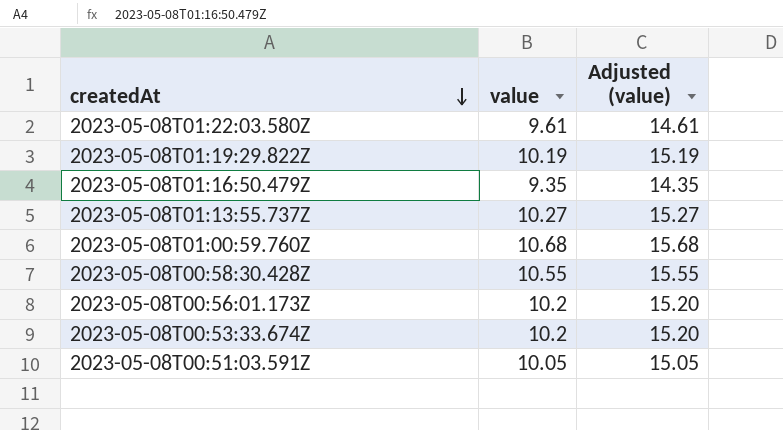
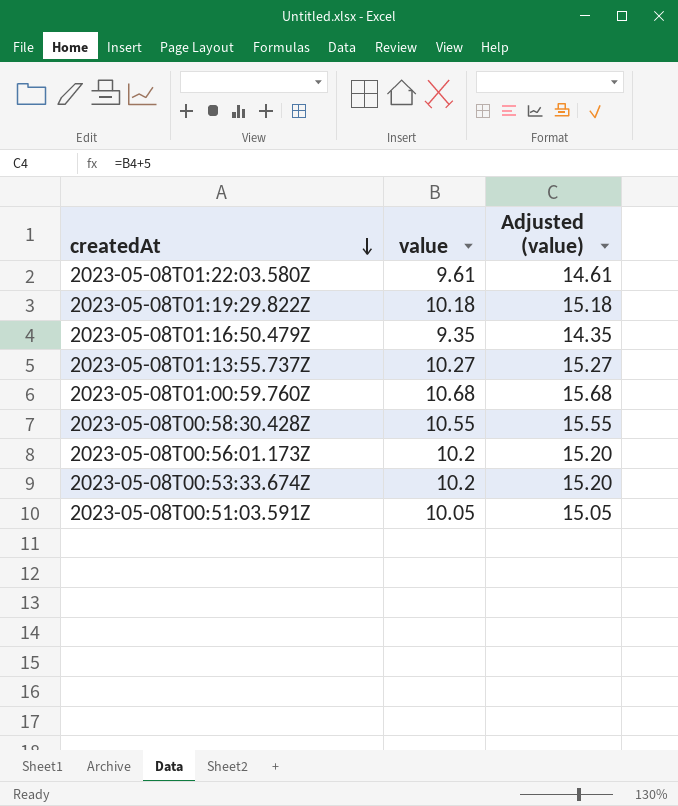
2023-05-08T01:19:29.822Z | value: 10.19 -> 10.18
2023-05-08T01:19:29.822Z | Adjusted (value): 15.19 -> 15.18

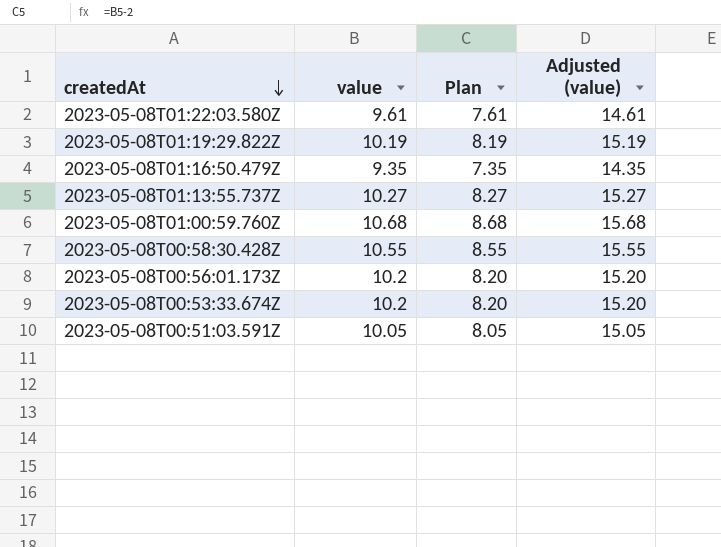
column Plan | formula: none -> [value] - 2
2023-05-08T01:19:29.822Z | value: 10.18 -> 10.19
2023-05-08T01:19:29.822Z | Adjusted (value): 15.18 -> 15.19

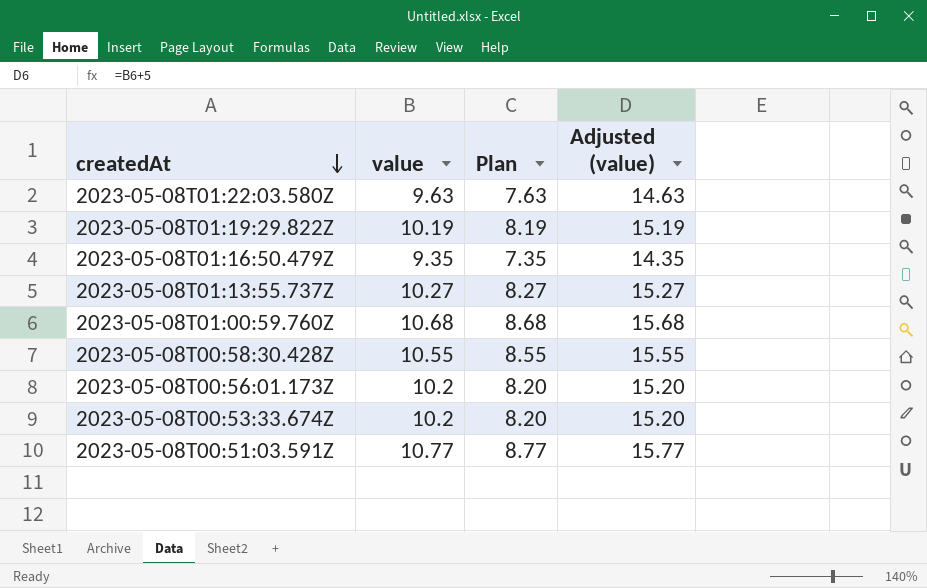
2023-05-08T01:22:03.580Z | value: 9.61 -> 9.63
2023-05-08T01:22:03.580Z | Plan: 7.61 -> 7.63
2023-05-08T01:22:03.580Z | Adjusted (value): 14.61 -> 14.63
2023-05-08T00:51:03.591Z | value: 10.05 -> 10.77
2023-05-08T00:51:03.591Z | Plan: 8.05 -> 8.77
2023-05-08T00:51:03.591Z | Adjusted (value): 15.05 -> 15.77

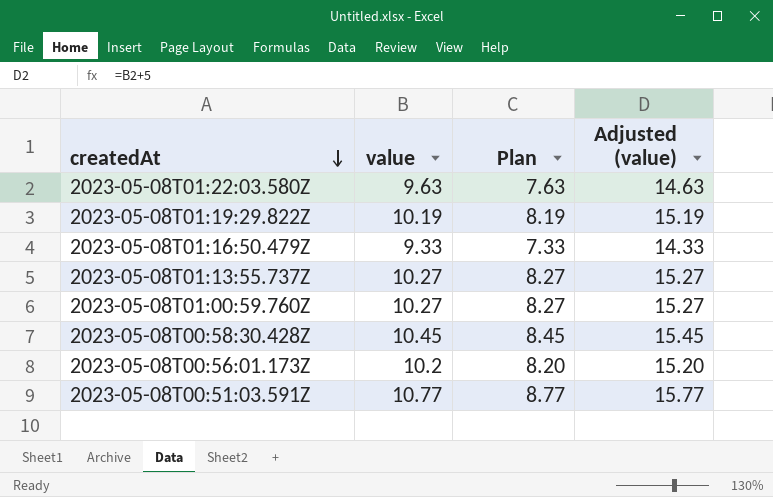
row 2023-05-08T00:53:33.674Z: 10.2 | 8.20 | 15.20 -> none
2023-05-08T01:16:50.479Z | value: 9.35 -> 9.33
2023-05-08T01:16:50.479Z | Plan: 7.35 -> 7.33
2023-05-08T01:16:50.479Z | Adjusted (value): 14.35 -> 14.33
2023-05-08T01:00:59.760Z | value: 10.68 -> 10.27
2023-05-08T01:00:59.760Z | Plan: 8.68 -> 8.27
2023-05-08T01:00:59.760Z | Adjusted (value): 15.68 -> 15.27
2023-05-08T00:58:30.428Z | value: 10.55 -> 10.45
2023-05-08T00:58:30.428Z | Plan: 8.55 -> 8.45
2023-05-08T00:58:30.428Z | Adjusted (value): 15.55 -> 15.45

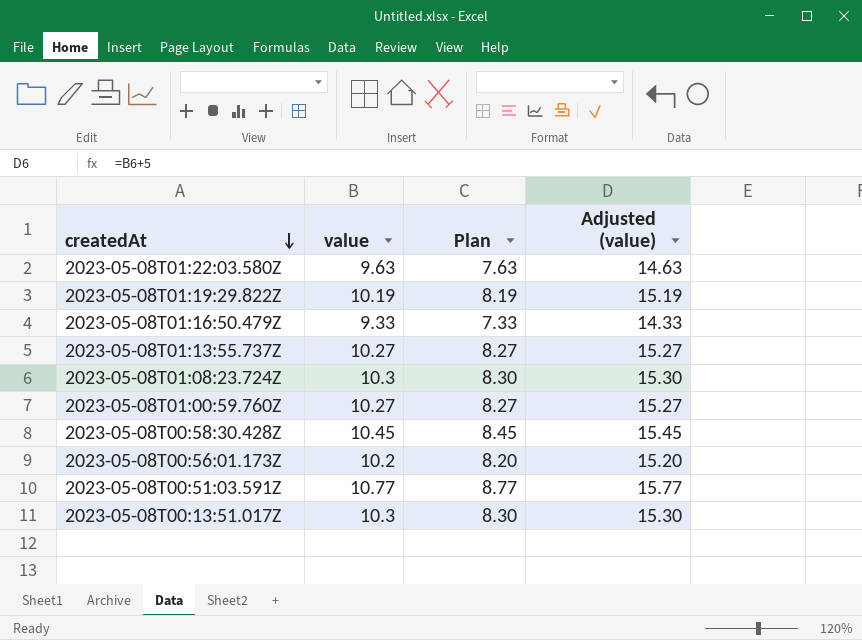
row 2023-05-08T01:08:23.724Z: none -> 10.3 | 8.30 | 15.30
row 2023-05-08T00:13:51.017Z: none -> 10.3 | 8.30 | 15.30

